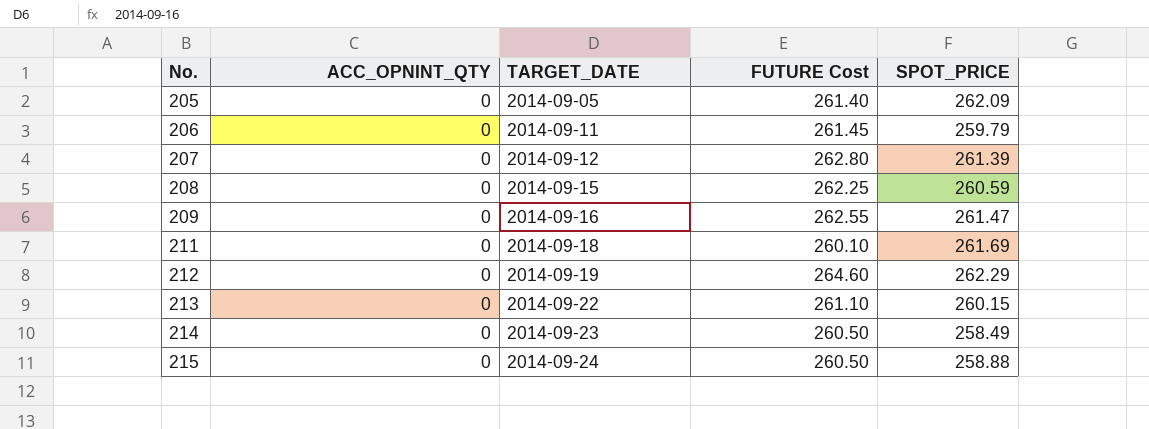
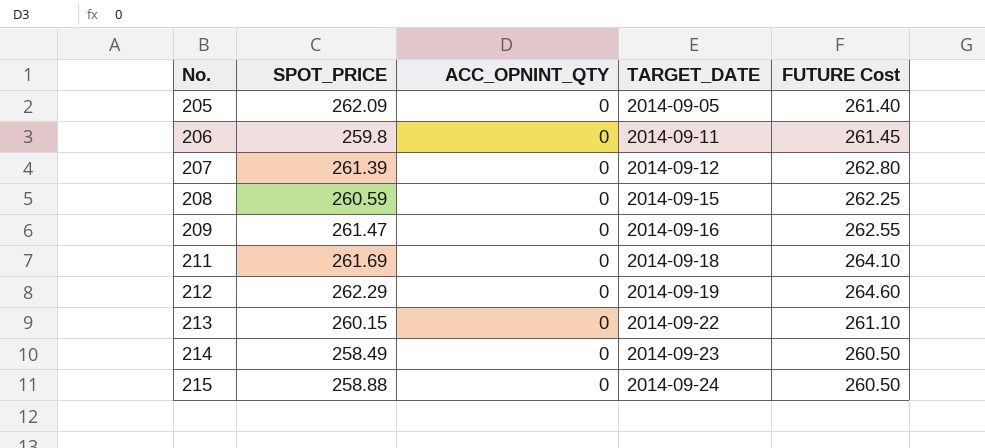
column SPOT_PRICE | position: 5 -> 2
206 | SPOT_PRICE: 259.79 -> 259.8
211 | FUTURE Cost: 260.10 -> 264.10

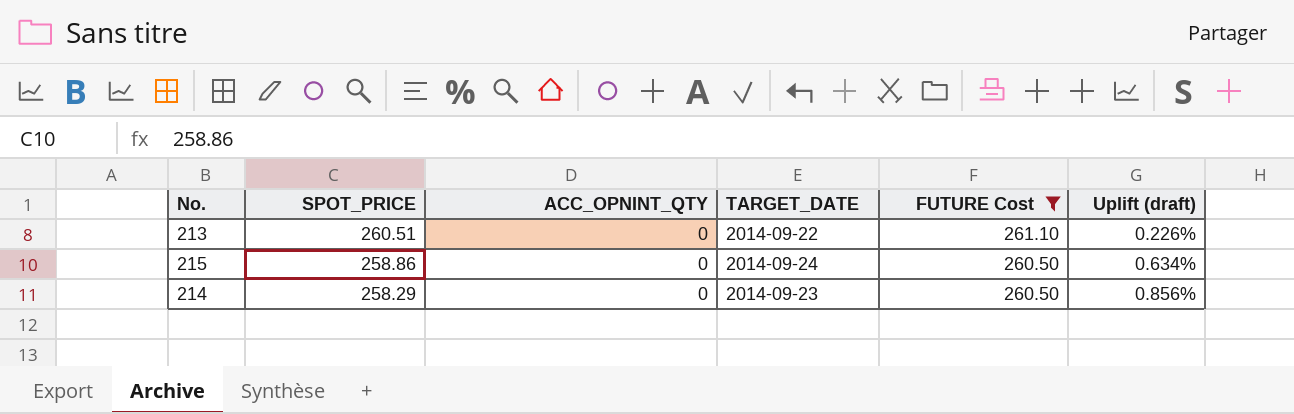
filter: none -> FUTURE Cost <= 261.10
row order: No. ascending -> SPOT_PRICE descending
column Uplift (draft) | formula: none -> ([FUTURE Cost] - [SPOT_PRICE]) / [SPOT_PRICE]
213 | SPOT_PRICE: 260.15 -> 260.51
215 | SPOT_PRICE: 258.88 -> 258.86
214 | SPOT_PRICE: 258.49 -> 258.29

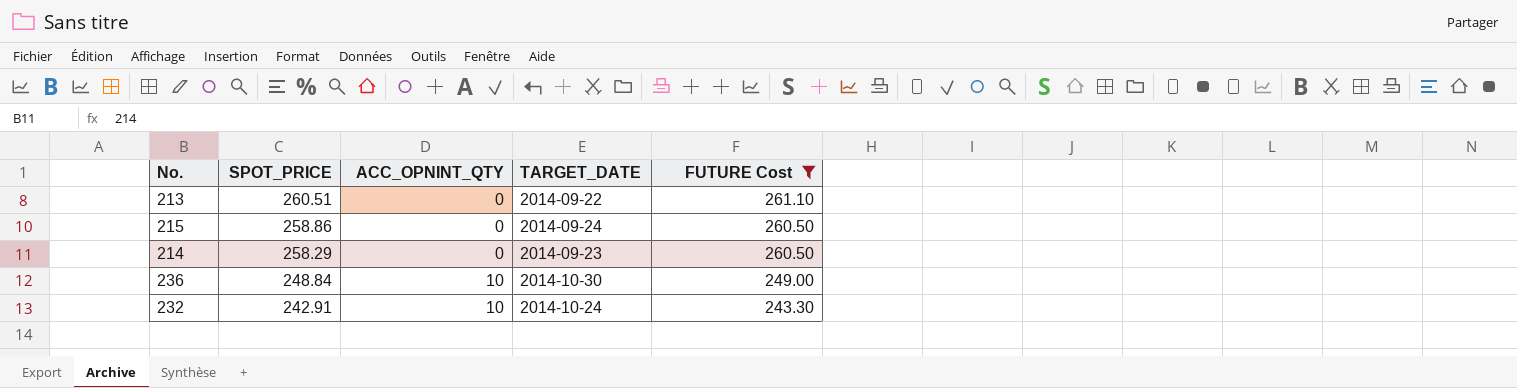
column Uplift (draft) | formula: ([FUTURE Cost] - [SPOT_PRICE]) / [SPOT_PRICE] -> none
row 236: none -> 248.84 | 10 | 2014-10-30 | 249.00
row 232: none -> 242.91 | 10 | 2014-10-24 | 243.30

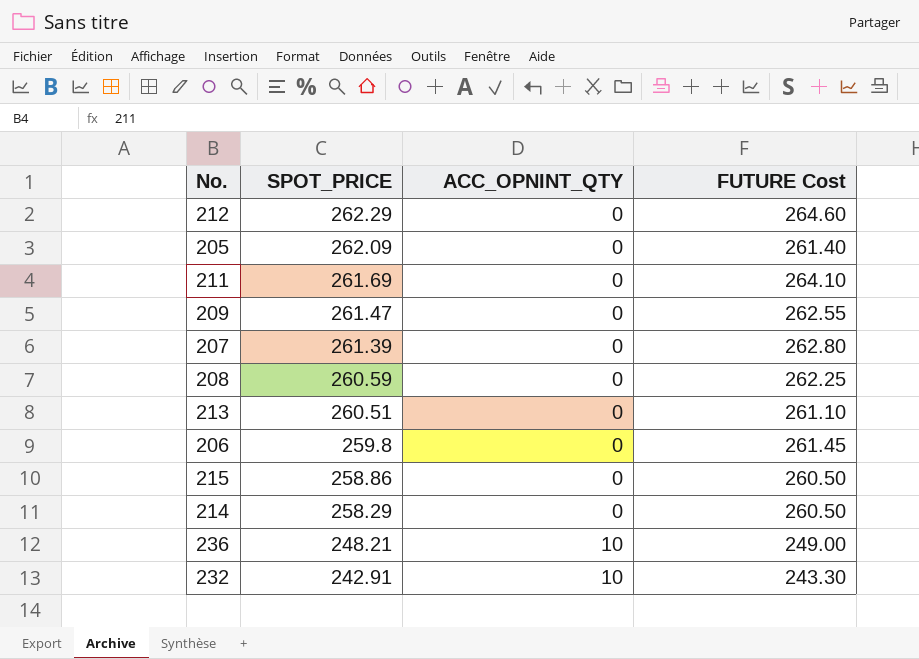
filter: FUTURE Cost <= 261.10 -> none
column TARGET_DATE | position: 4 -> none
236 | SPOT_PRICE: 248.84 -> 248.21

